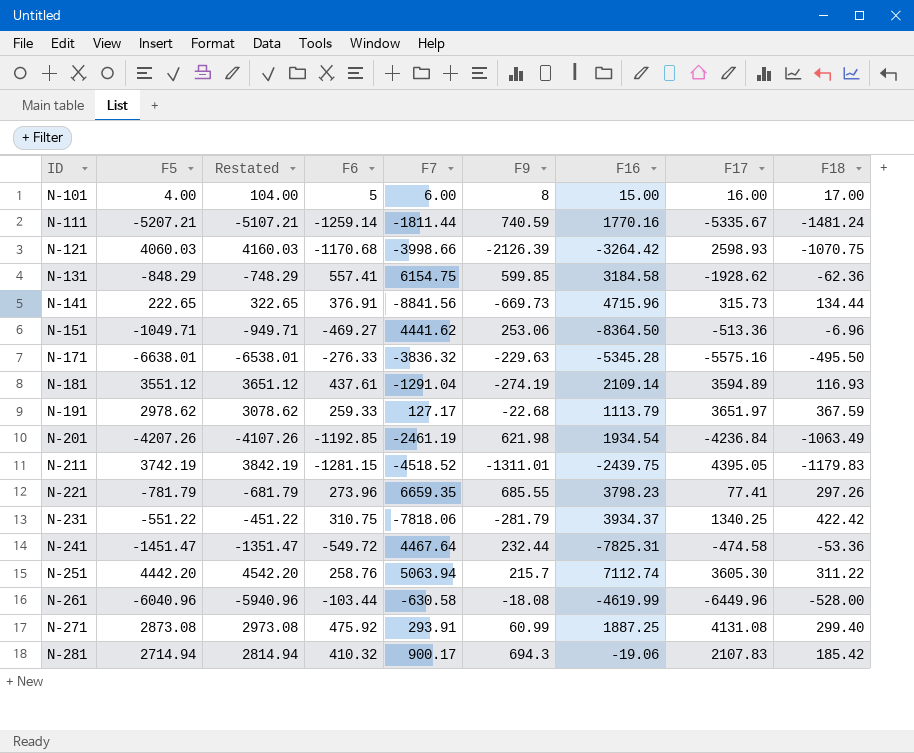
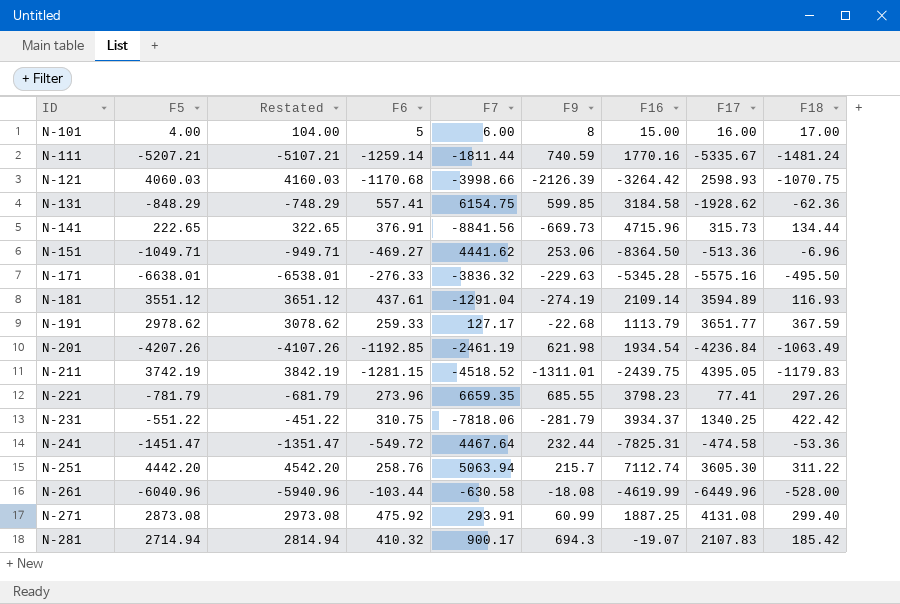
N-191 | F17: 3651.97 -> 3651.77
N-281 | F16: -19.06 -> -19.07

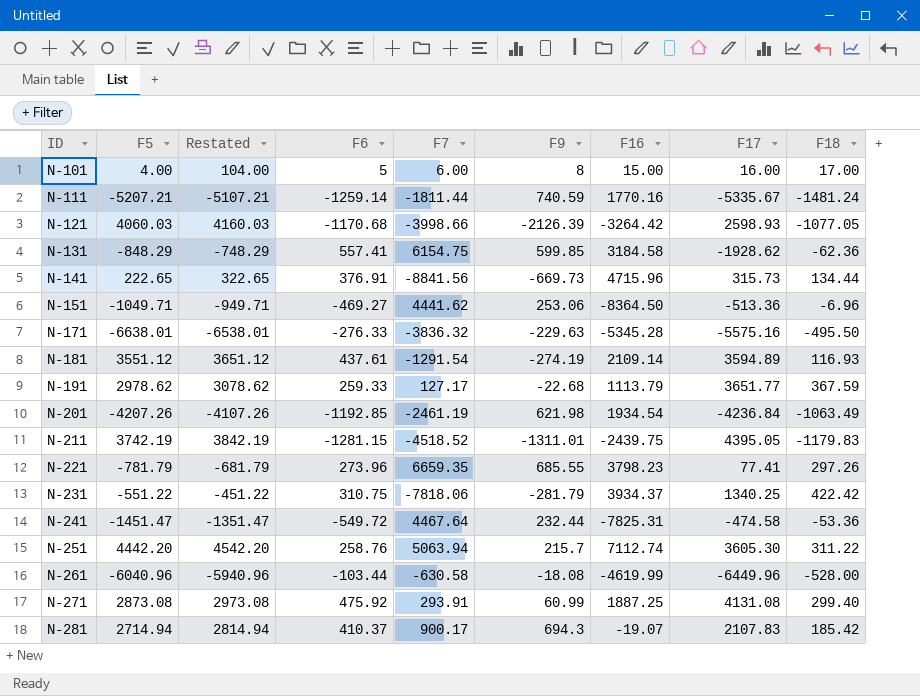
N-121 | F18: -1070.75 -> -1077.05
N-181 | F7: -1291.04 -> -1291.54
N-281 | F6: 410.32 -> 410.37

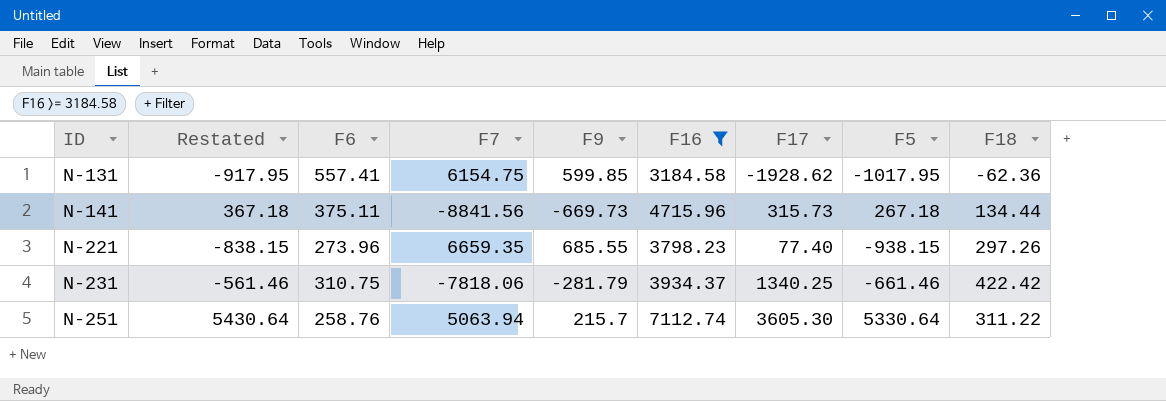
filter: none -> F16 >= 3184.58
column F5 | position: 2 -> 8
N-131 | Restated: -748.29 -> -917.95
N-131 | F5: -848.29 -> -1017.95
N-141 | Restated: 322.65 -> 367.18
N-141 | F6: 376.91 -> 375.11
N-141 | F5: 222.65 -> 267.18
N-221 | Restated: -681.79 -> -838.15
N-221 | F17: 77.41 -> 77.40
N-221 | F5: -781.79 -> -938.15
N-231 | Restated: -451.22 -> -561.46
N-231 | F5: -551.22 -> -661.46
N-251 | Restated: 4542.20 -> 5430.64
N-251 | F5: 4442.20 -> 5330.64

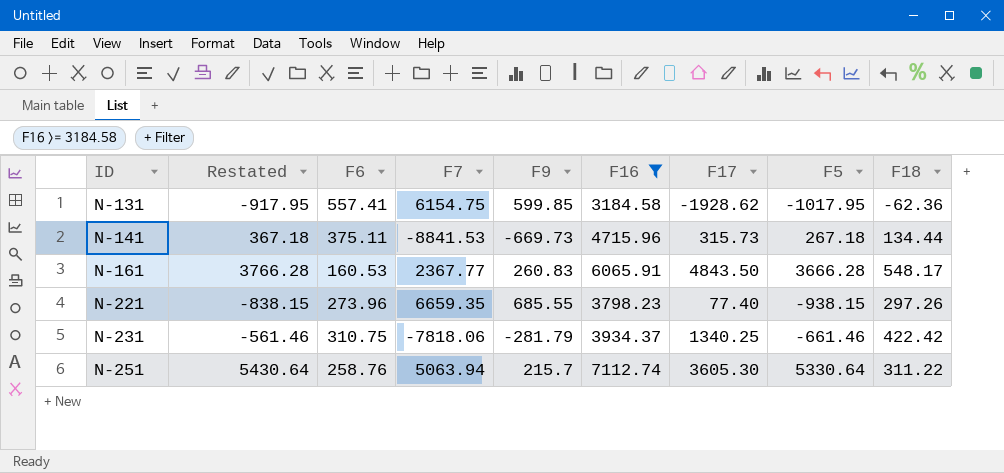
N-141 | F7: -8841.56 -> -8841.53
row N-161: none -> 3766.28 | 160.53 | 2367.77 | 260.83 | 6065.91 | 4843.50 | 3666.28 | 548.17

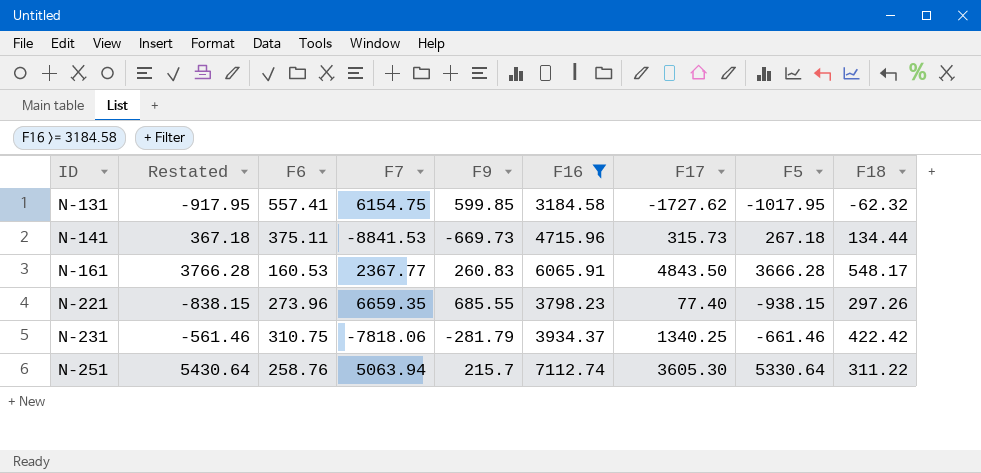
N-131 | F17: -1928.62 -> -1727.62
N-131 | F18: -62.36 -> -62.32

